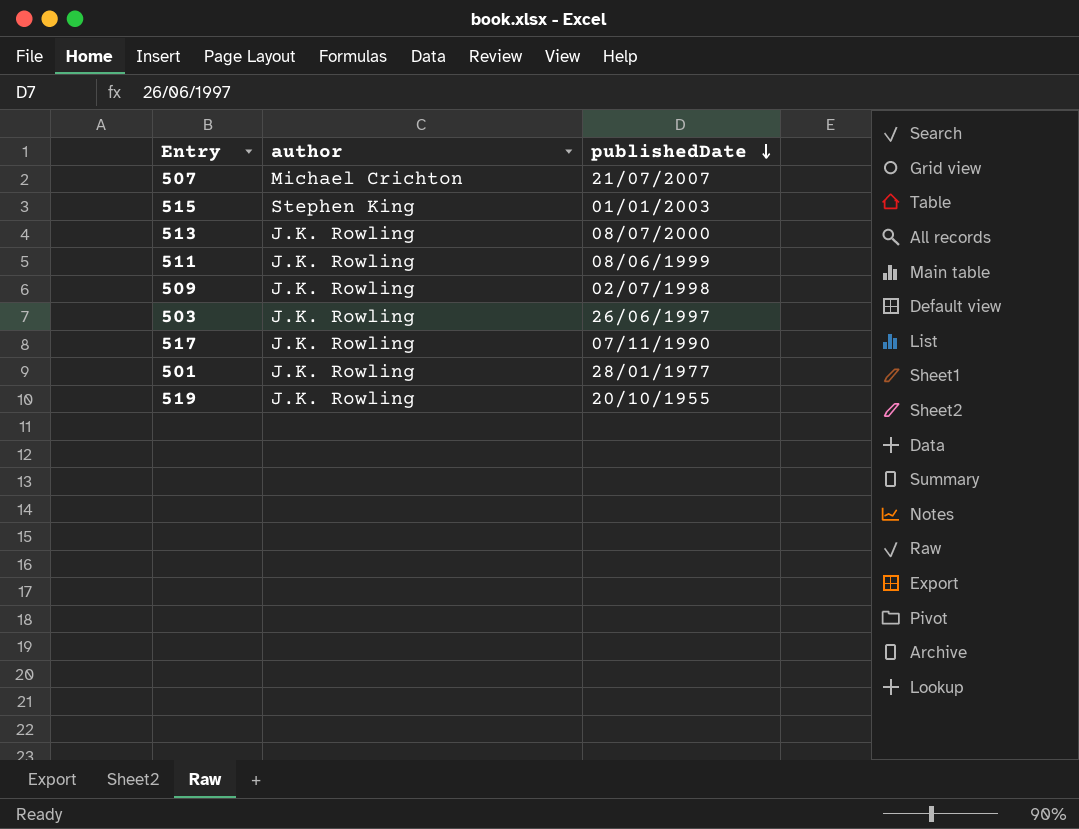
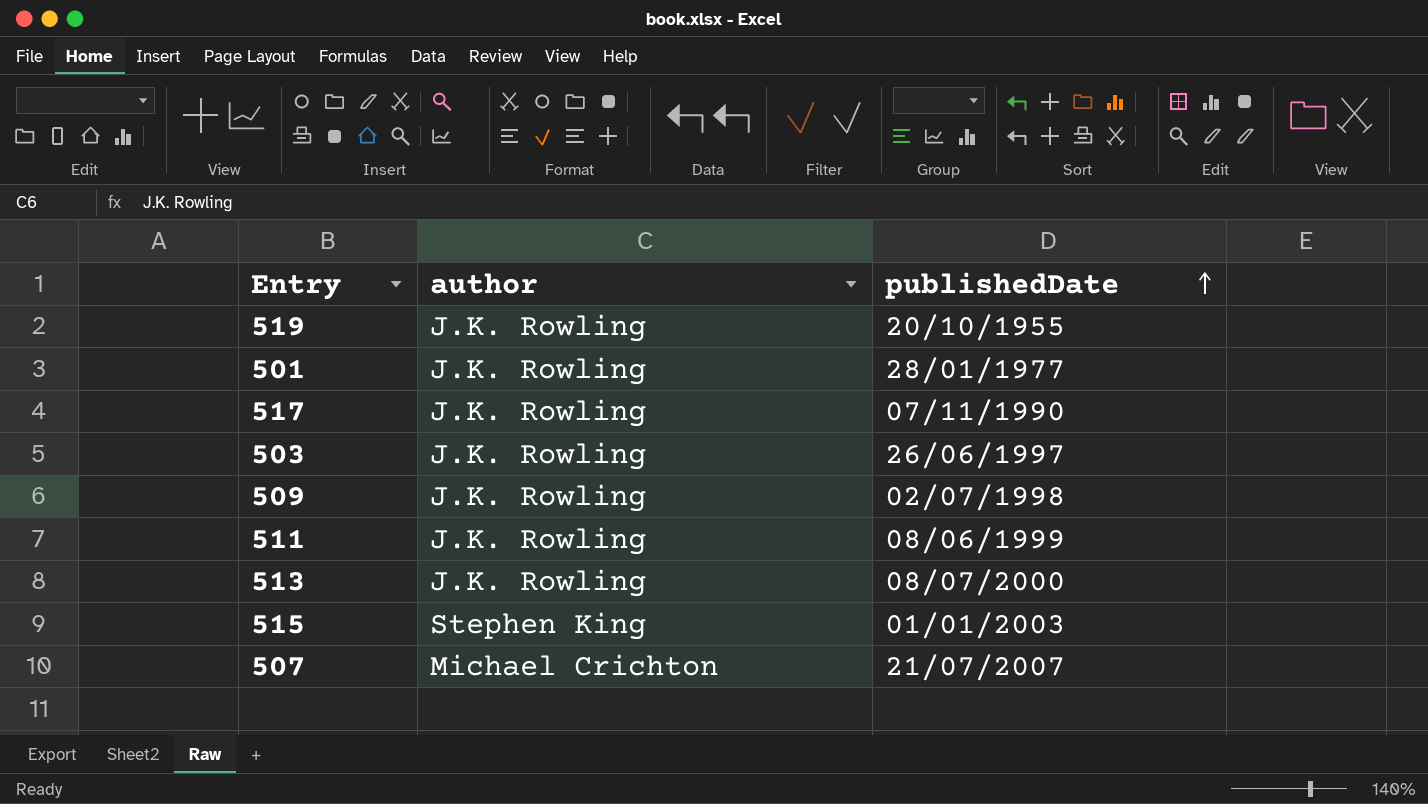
row order: publishedDate descending -> publishedDate ascending

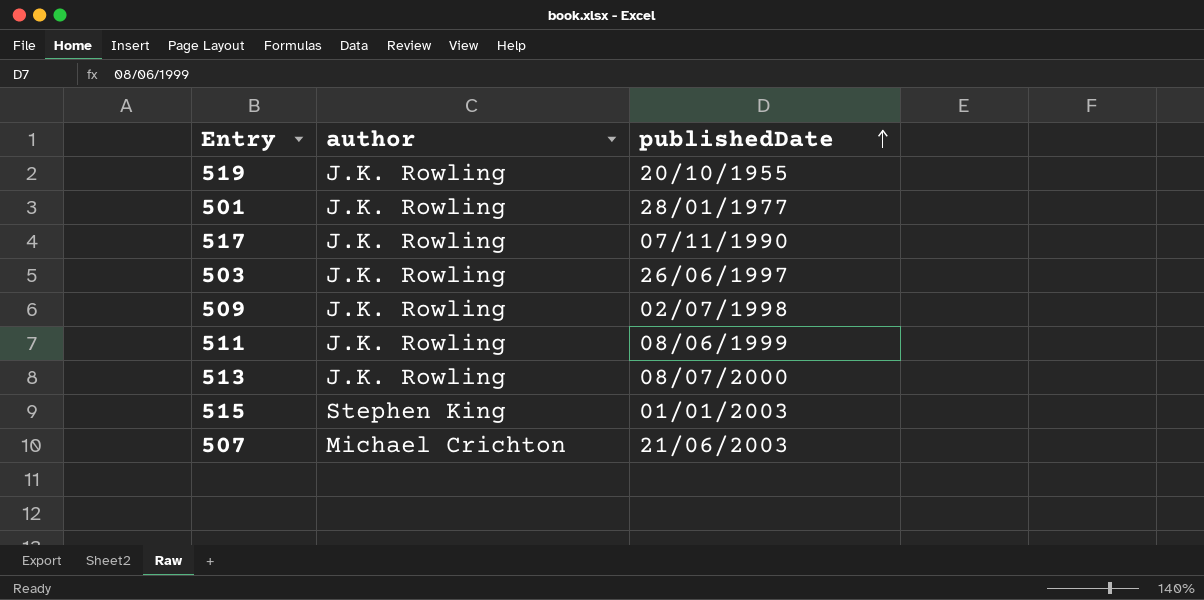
507 | publishedDate: 21/07/2007 -> 21/06/2003

